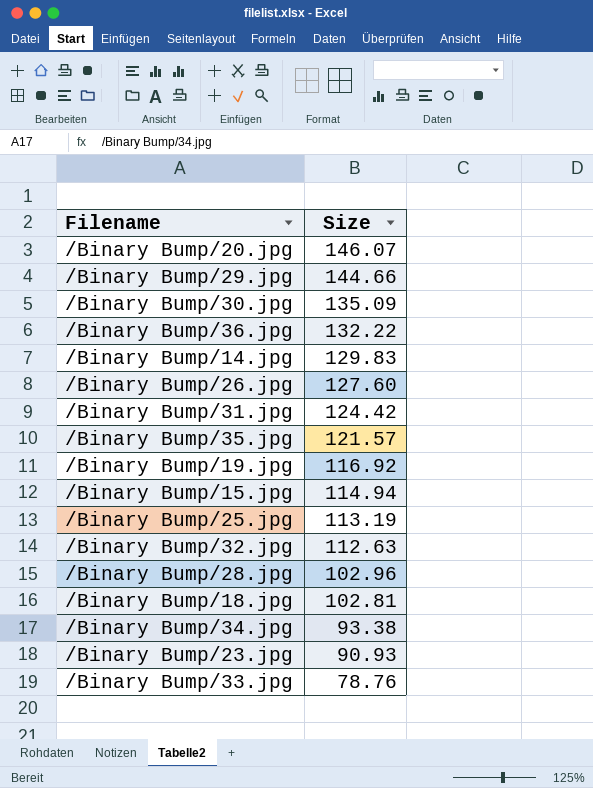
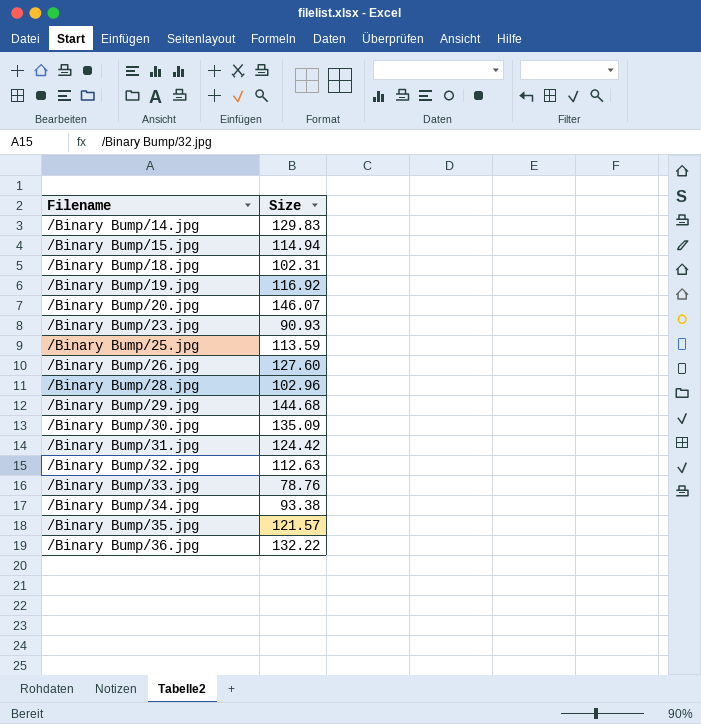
row order: Size descending -> Filename ascending
/Binary Bump/18.jpg | Size: 102.81 -> 102.31
/Binary Bump/25.jpg | Size: 113.19 -> 113.59
/Binary Bump/29.jpg | Size: 144.66 -> 144.68

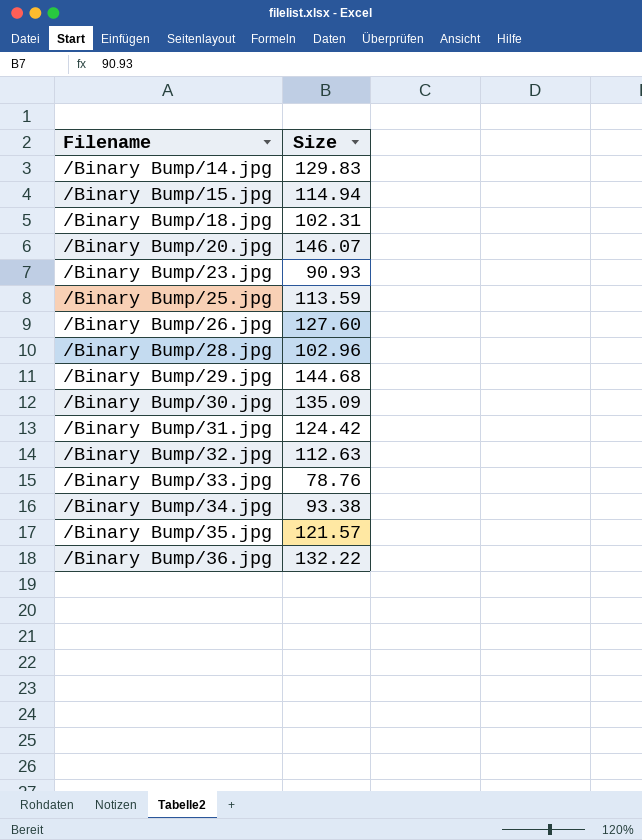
row /Binary Bump/19.jpg: 116.92 -> none

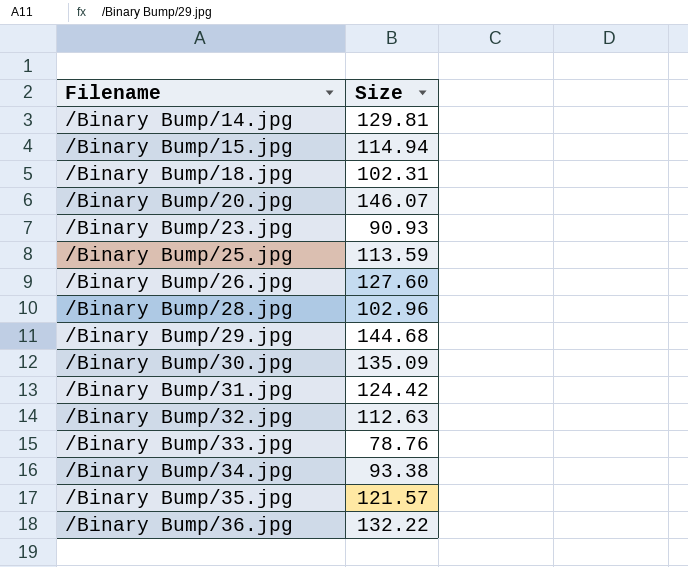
/Binary Bump/14.jpg | Size: 129.83 -> 129.81

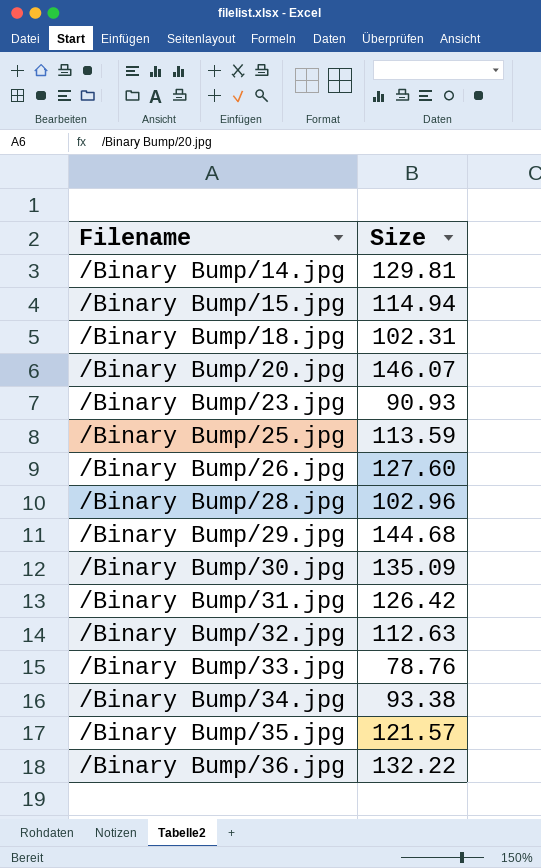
/Binary Bump/31.jpg | Size: 124.42 -> 126.42

